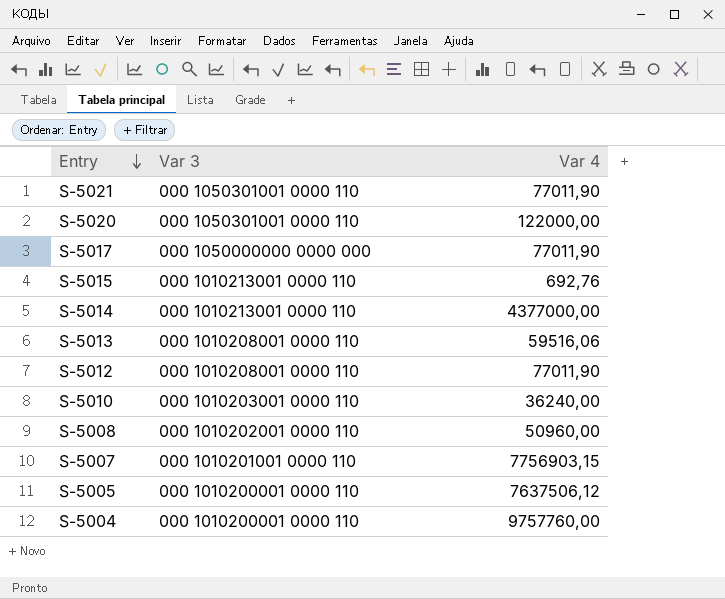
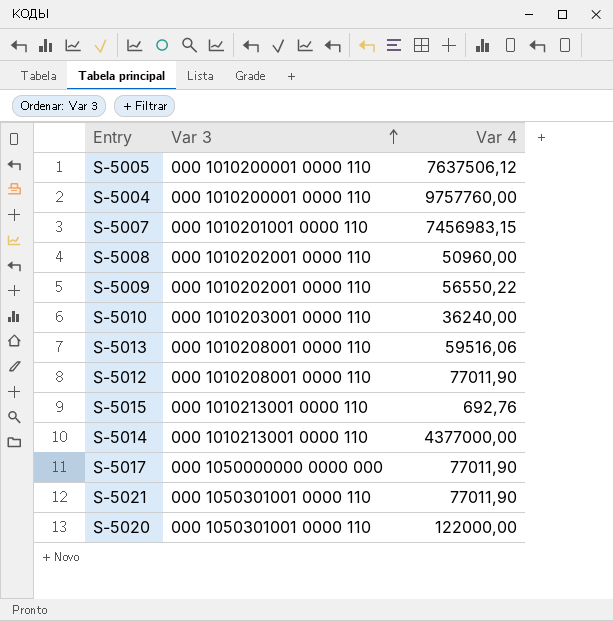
row order: Entry descending -> Var 3 ascending
S-5007 | Var 4: 7756903,15 -> 7456983,15
row S-5009: none -> 000 1010202001 0000 110 | 56550,22

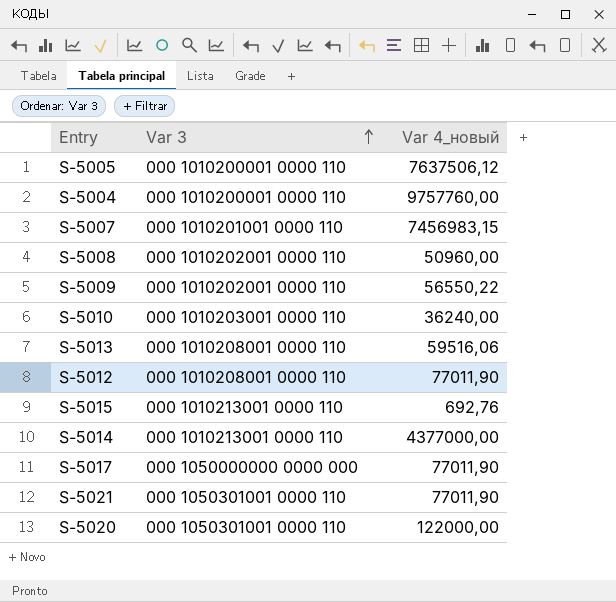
column name: Var 4 -> Var 4_новый

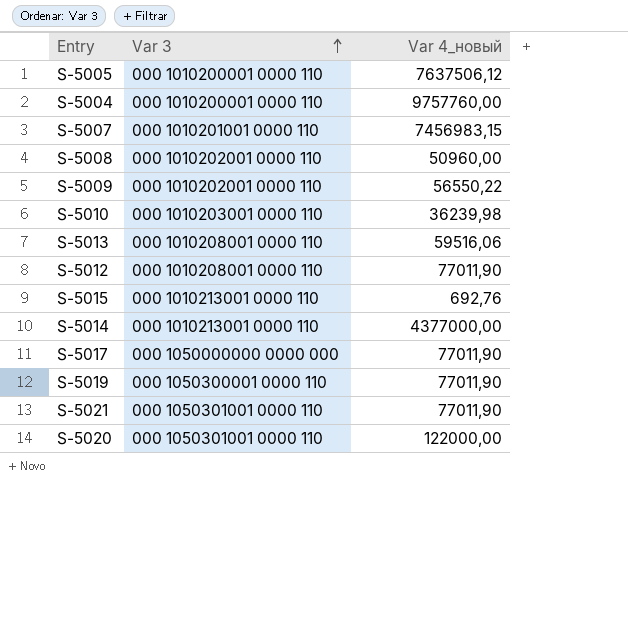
S-5010 | Var 4_новый: 36240,00 -> 36239,98
row S-5019: none -> 000 1050300001 0000 110 | 77011,90

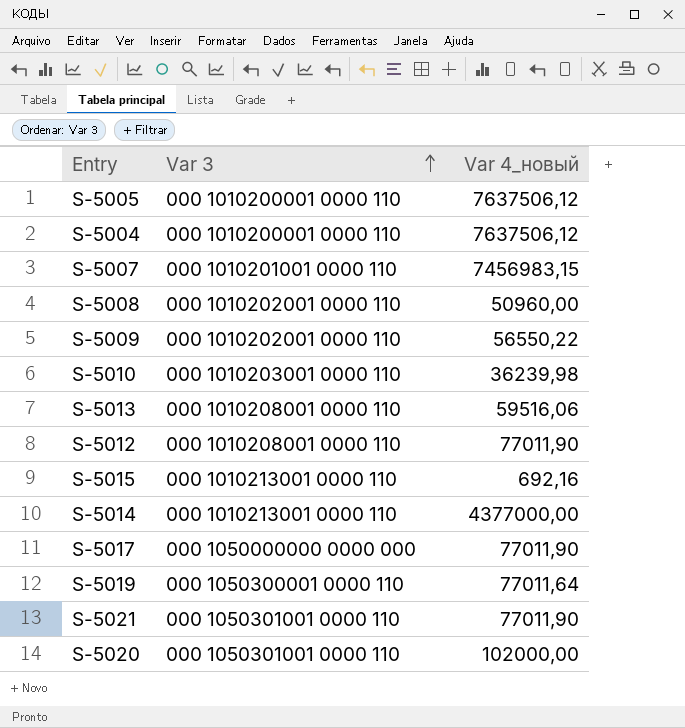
S-5004 | Var 4_новый: 9757760,00 -> 7637506,12
S-5015 | Var 4_новый: 692,76 -> 692,16
S-5019 | Var 4_новый: 77011,90 -> 77011,64
S-5020 | Var 4_новый: 122000,00 -> 102000,00

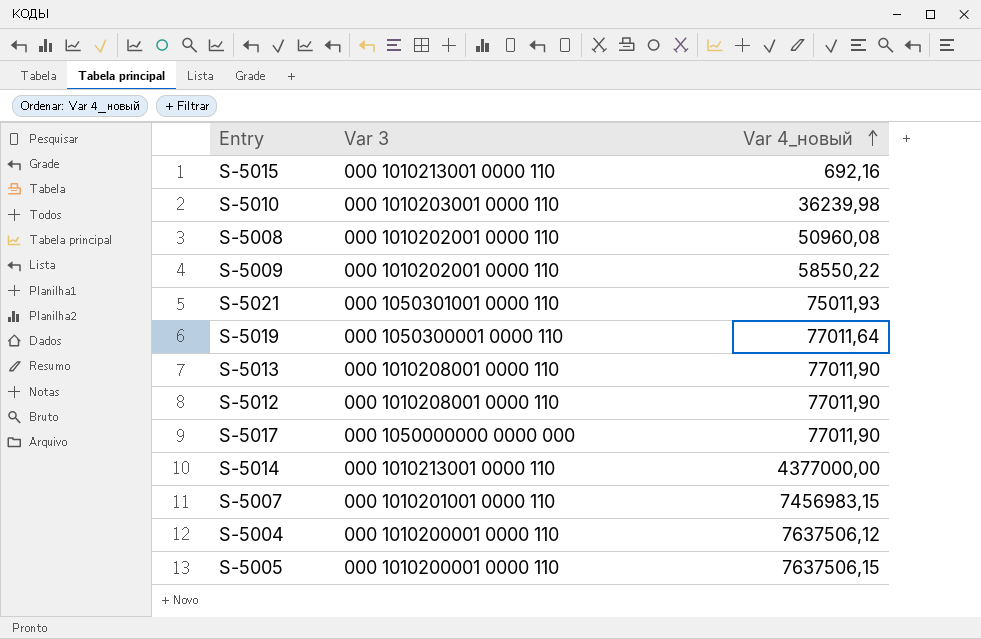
row order: Var 3 ascending -> Var 4_новый ascending
row S-5020: 000 1050301001 0000 110 | 102000,00 -> none
S-5008 | Var 4_новый: 50960,00 -> 50960,08
S-5009 | Var 4_новый: 56550,22 -> 58550,22
S-5021 | Var 4_новый: 77011,90 -> 75011,93
S-5013 | Var 4_новый: 59516,06 -> 77011,90
S-5005 | Var 4_новый: 7637506,12 -> 7637506,15

